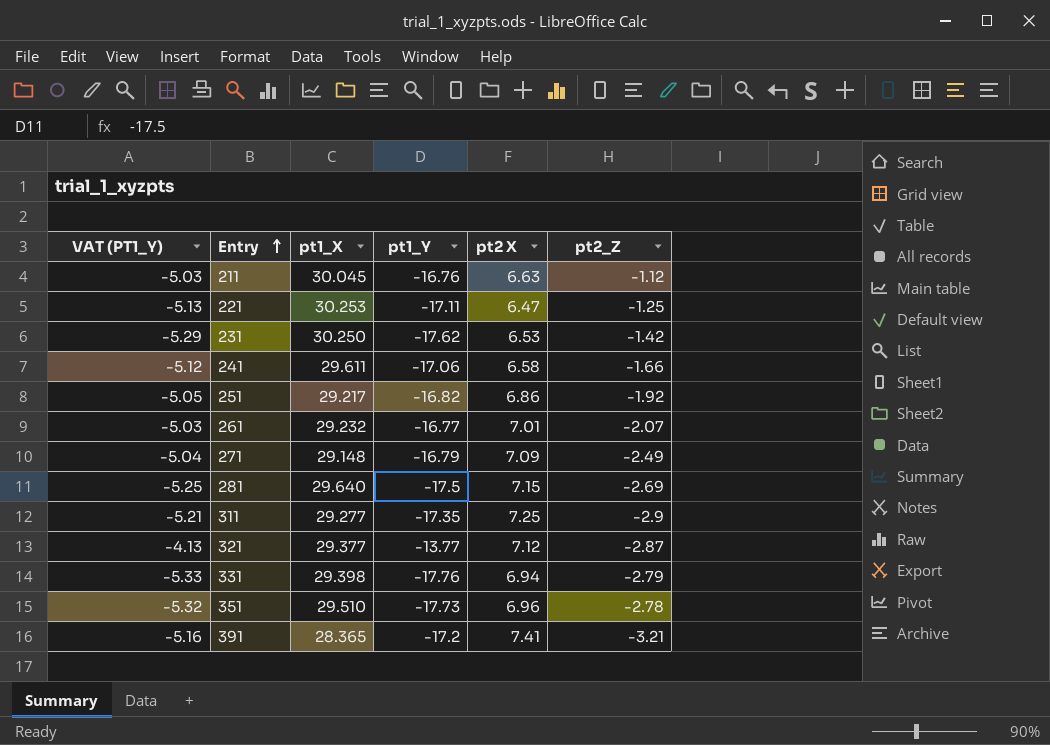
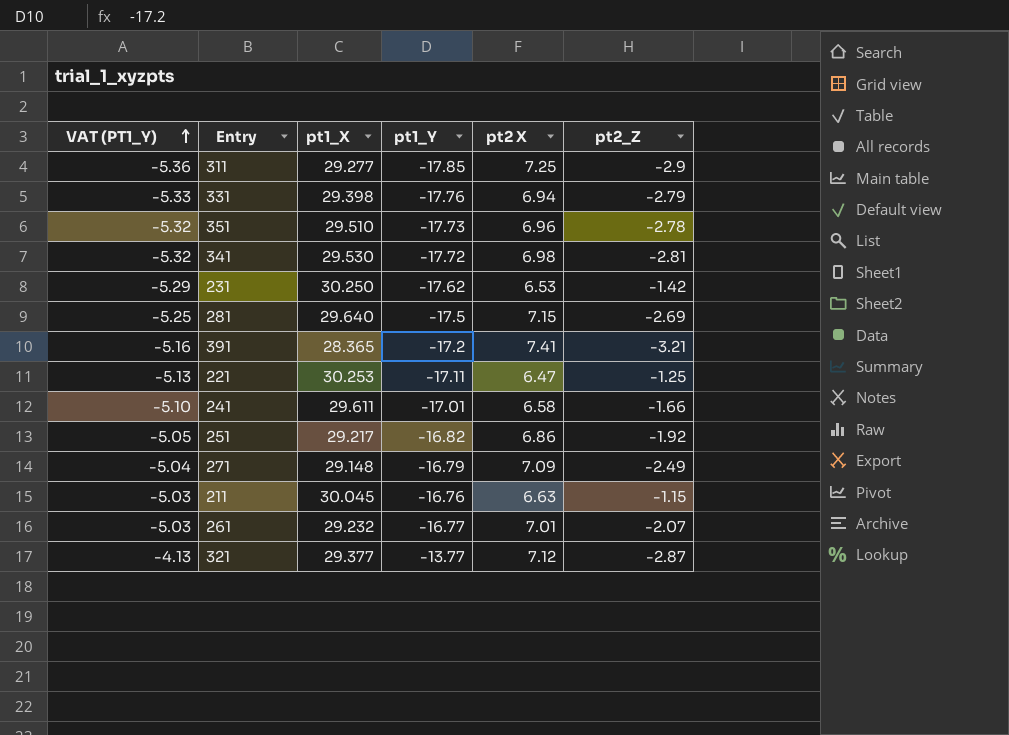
row order: Entry ascending -> VAT (PT1_Y) ascending
311 | VAT (PT1_Y): -5.21 -> -5.36
311 | pt1_Y: -17.35 -> -17.85
row 341: none -> -5.32 | 29.530 | -17.72 | 6.98 | -2.81
241 | VAT (PT1_Y): -5.12 -> -5.10
241 | pt1_Y: -17.06 -> -17.01
211 | pt2_Z: -1.12 -> -1.15

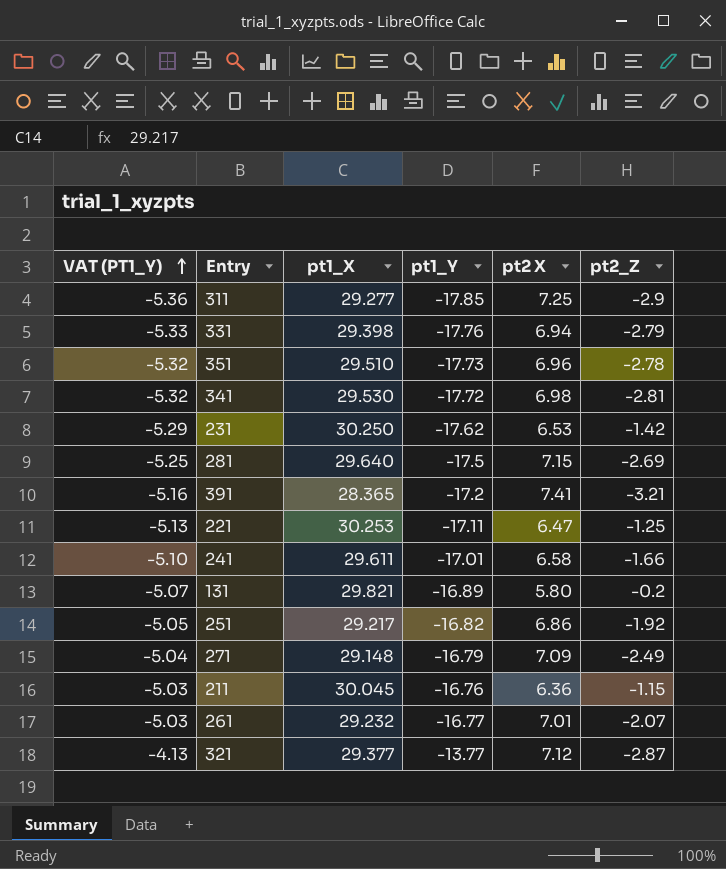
row 131: none -> -5.07 | 29.821 | -16.89 | 5.80 | -0.2
211 | pt2 X: 6.63 -> 6.36

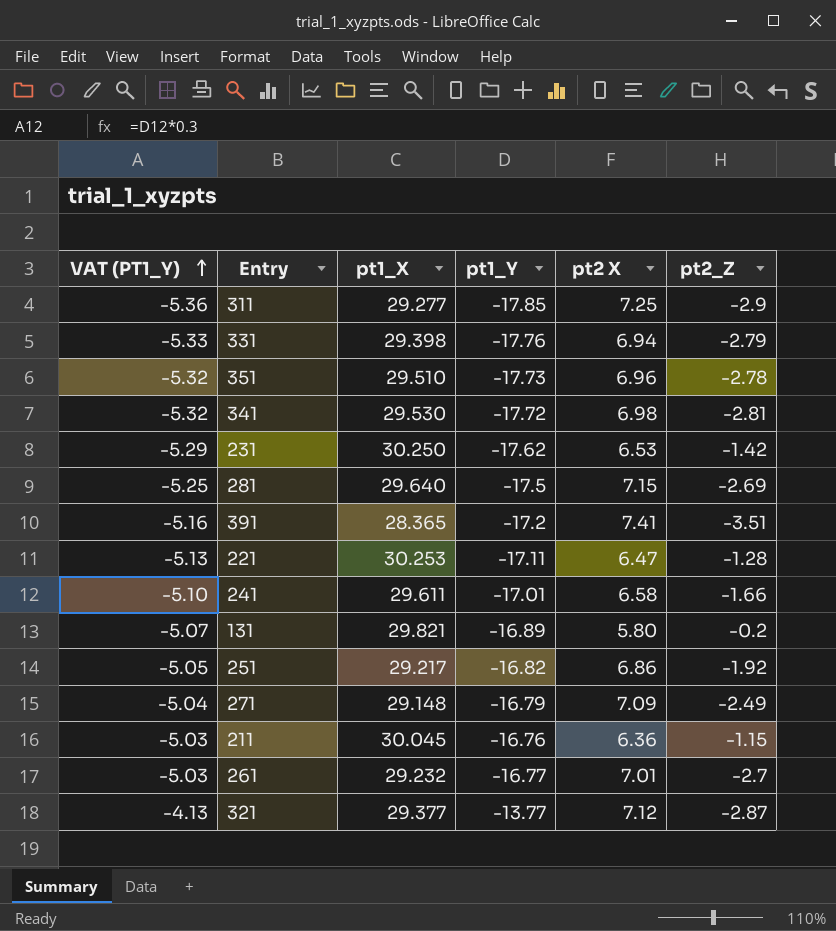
391 | pt2_Z: -3.21 -> -3.51
221 | pt2_Z: -1.25 -> -1.28
261 | pt2_Z: -2.07 -> -2.7

